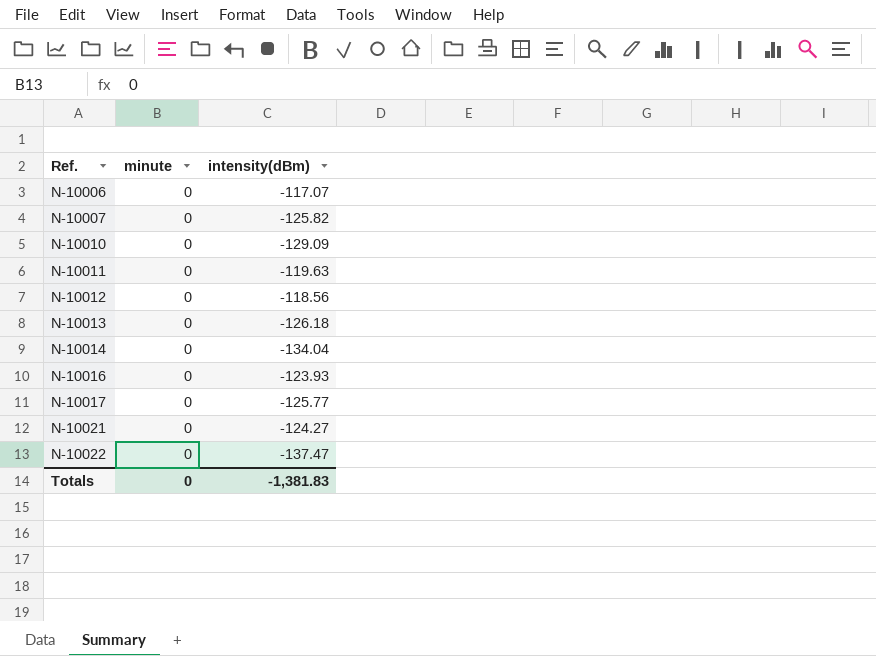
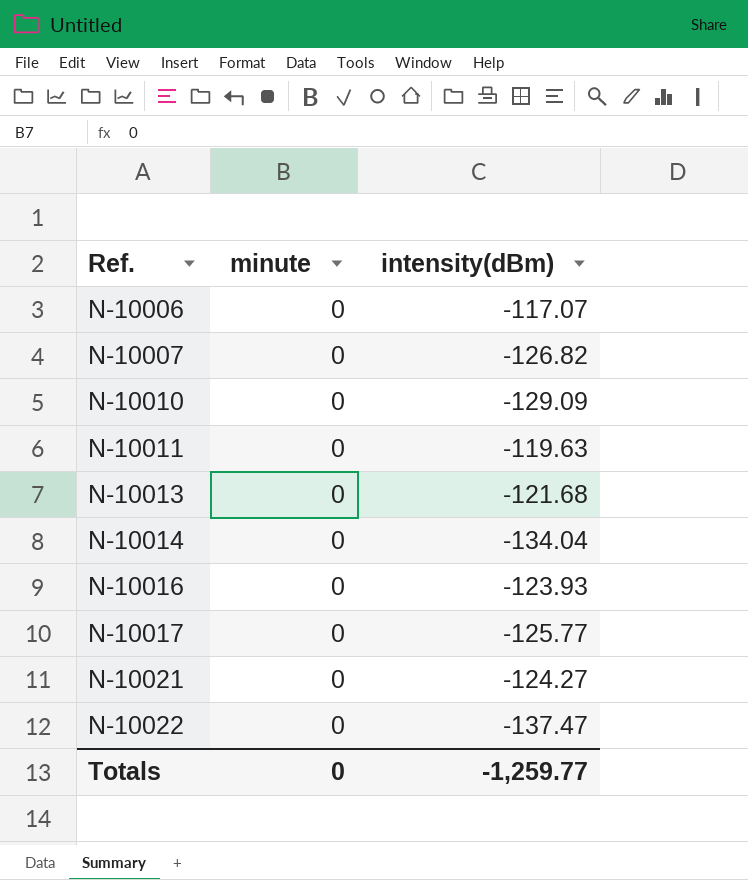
row N-10012: 0 | -118.56 -> none
N-10007 | intensity(dBm): -125.82 -> -126.82
N-10013 | intensity(dBm): -126.18 -> -121.68
Totals | intensity(dBm): -1,381.83 -> -1,259.77

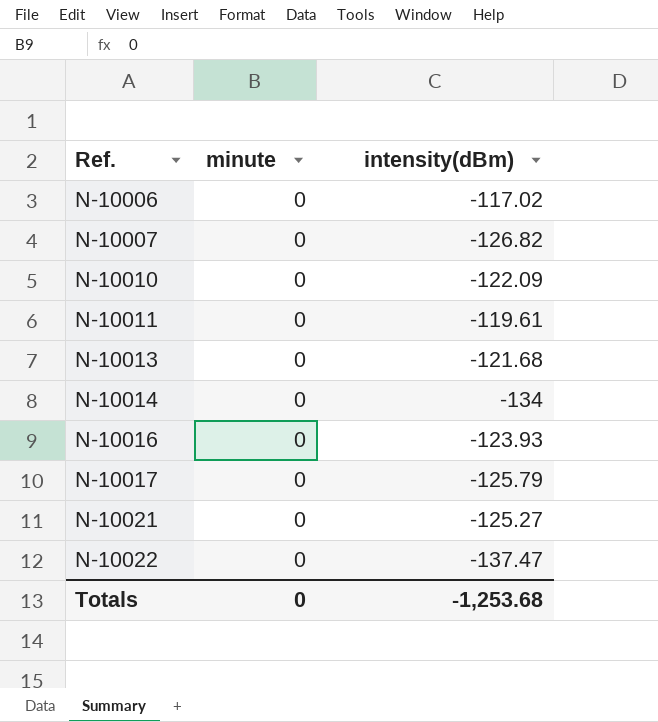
N-10006 | intensity(dBm): -117.07 -> -117.02
N-10010 | intensity(dBm): -129.09 -> -122.09
N-10011 | intensity(dBm): -119.63 -> -119.61
N-10014 | intensity(dBm): -134.04 -> -134
N-10017 | intensity(dBm): -125.77 -> -125.79
N-10021 | intensity(dBm): -124.27 -> -125.27
Totals | intensity(dBm): -1,259.77 -> -1,253.68

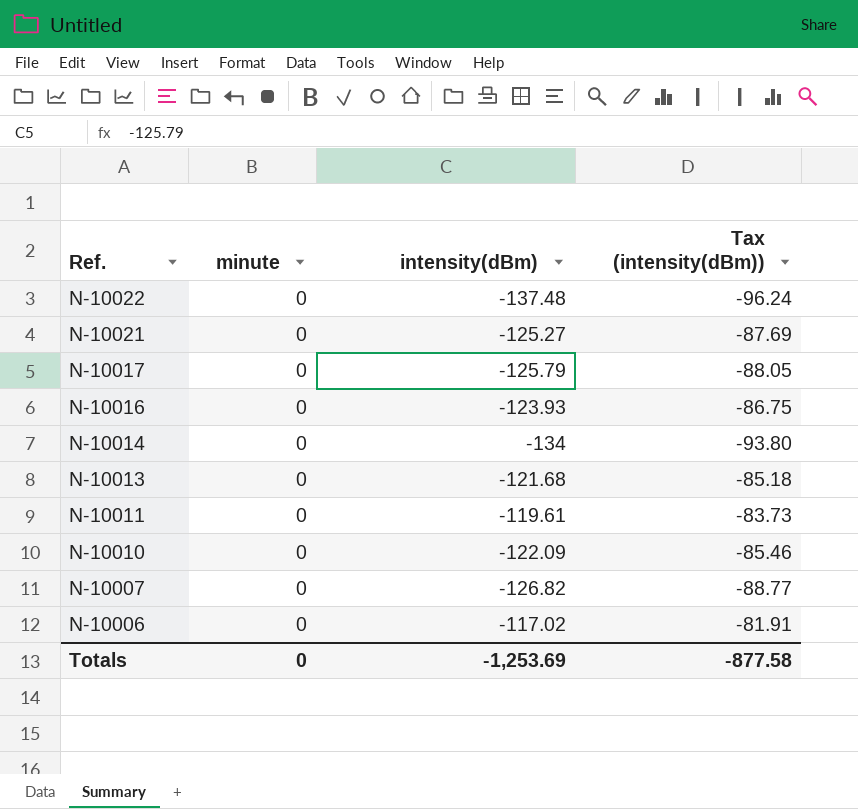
row order: Ref. ascending -> Ref. descending
column Tax (intensity(dBm)) | formula: none -> [intensity(dBm)] * 0.7
N-10022 | intensity(dBm): -137.47 -> -137.48
Totals | intensity(dBm): -1,253.68 -> -1,253.69

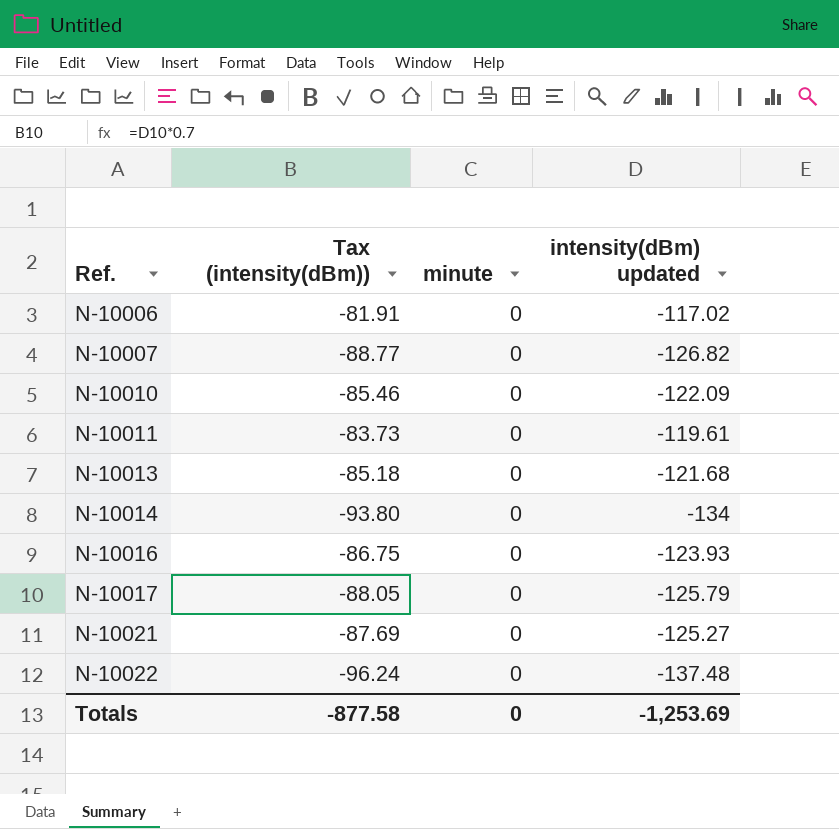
row order: Ref. descending -> Ref. ascending
column Tax (intensity(dBm)) | position: 4 -> 2
column name: intensity(dBm) -> intensity(dBm) updated

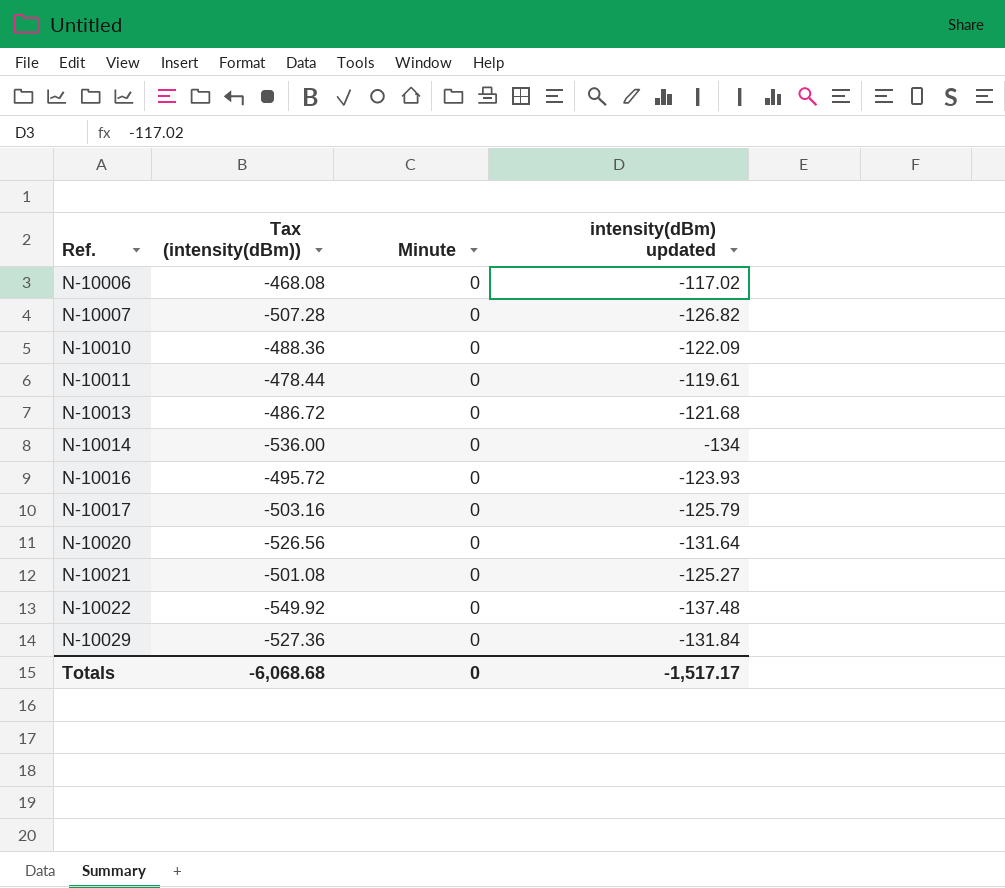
column Tax (intensity(dBm)) | formula: [intensity(dBm) updated] * 0.7 -> [intensity(dBm) updated] * 4
column name: minute -> Minute
row N-10020: none -> -526.56 | 0 | -131.64
row N-10029: none -> -527.36 | 0 | -131.84
Totals | Tax (intensity(dBm)): -877.58 -> -6,068.68
Totals | intensity(dBm) updated: -1,253.69 -> -1,517.17

